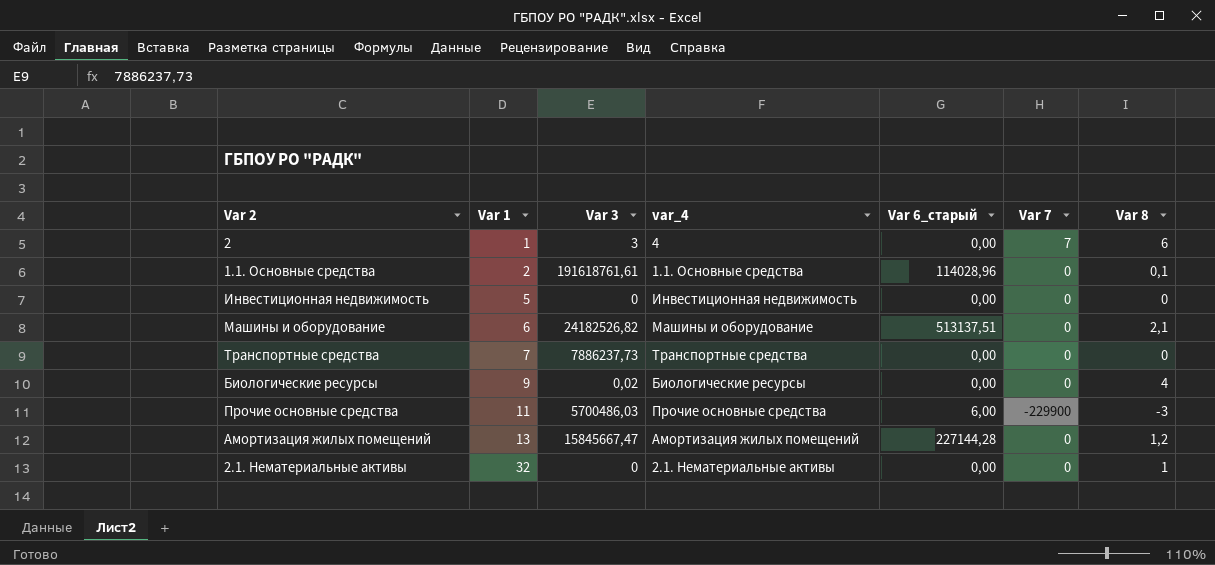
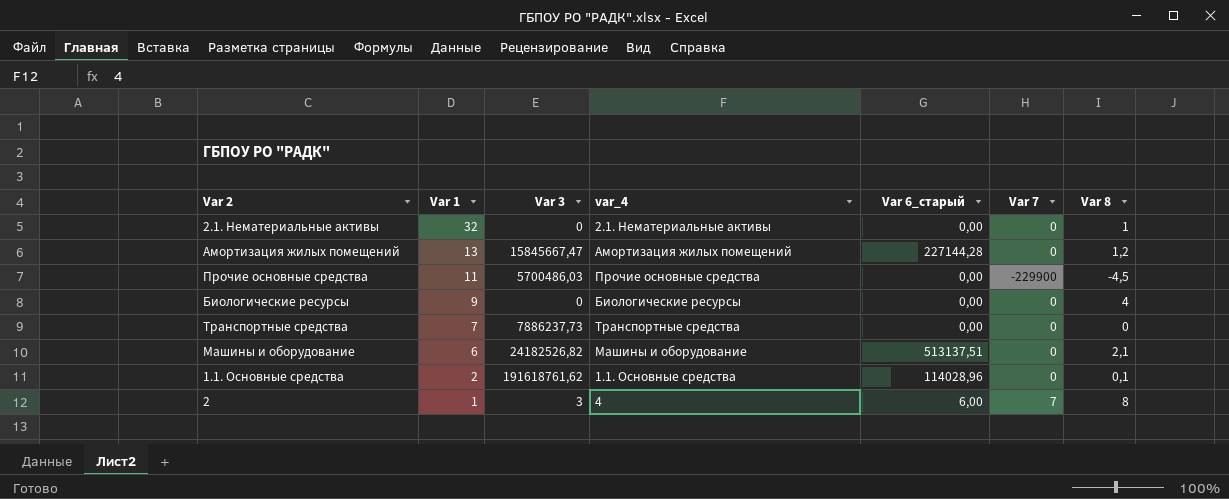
row order: Var 1 ascending -> Var 1 descending
row Инвестиционная недвижимость: 5 | 0 | Инвестиционная недвижимость | 0,00 | 0 | 0 -> none
Прочие основные средства | Var 6_старый: 6,00 -> 0,00
Прочие основные средства | Var 8: -3 -> -4,5
Биологические ресурсы | Var 3: 0,02 -> 0
1.1. Основные средства | Var 3: 191618761,61 -> 191618761,62
2 | Var 6_старый: 0,00 -> 6,00
2 | Var 8: 6 -> 8

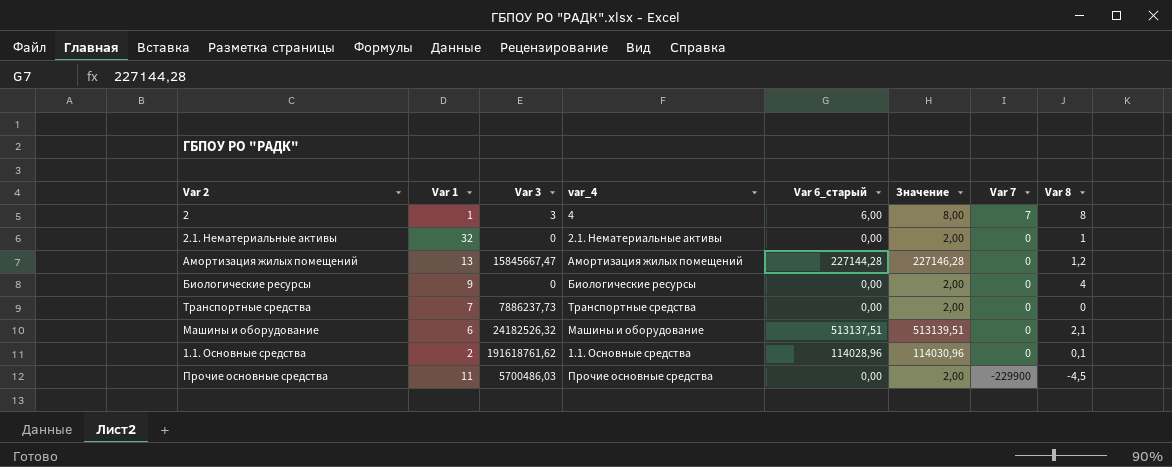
row order: Var 1 descending -> Var 7 descending
column Значение | formula: none -> [Var 6_старый] + 2
Машины и оборудование | Var 3: 24182526,82 -> 24182526,32

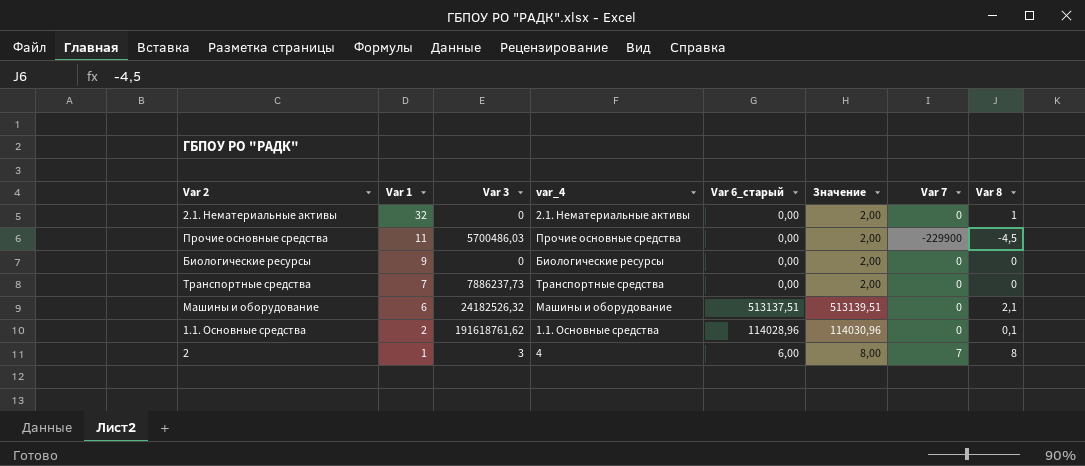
row order: Var 7 descending -> Var 1 descending
row Амортизация жилых помещений: 13 | 15845667,47 | Амортизация жилых помещений | 227144,28 | 227146,28 | 0 | 1,2 -> none
Биологические ресурсы | Var 8: 4 -> 0

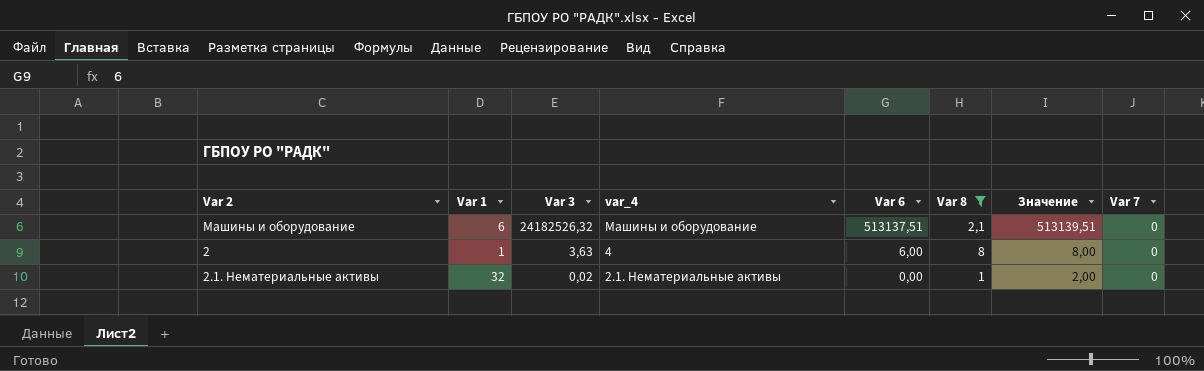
filter: none -> Var 8 >= 1
row order: Var 1 descending -> Var 3 descending
column name: Var 6_старый -> Var 6
column Var 8 | position: 8 -> 6
2 | Var 3: 3 -> 3,63
2 | Var 7: 7 -> 0
2.1. Нематериальные активы | Var 3: 0 -> 0,02

